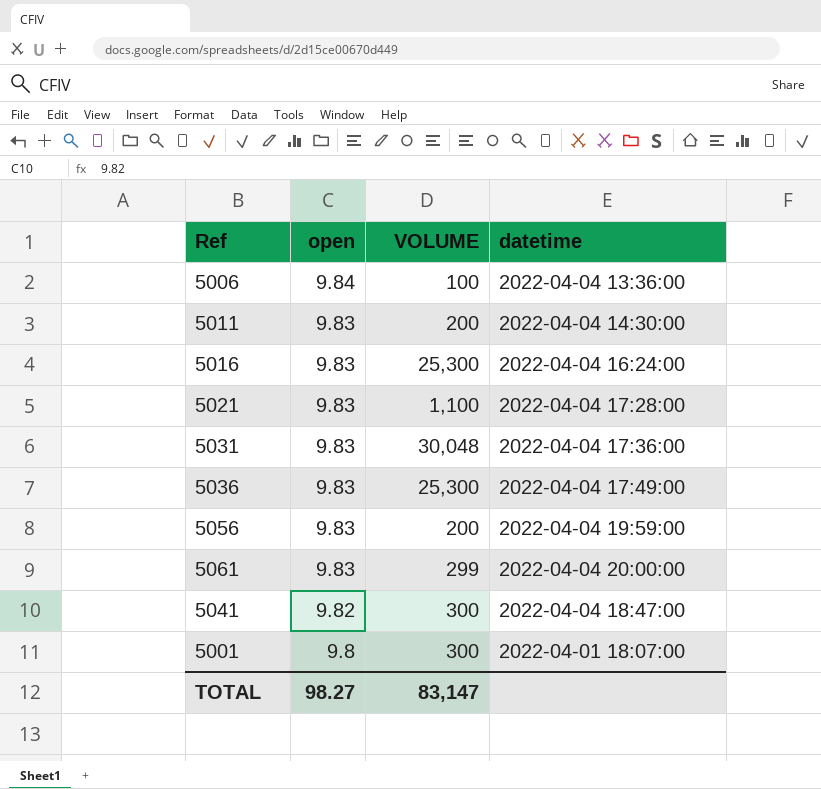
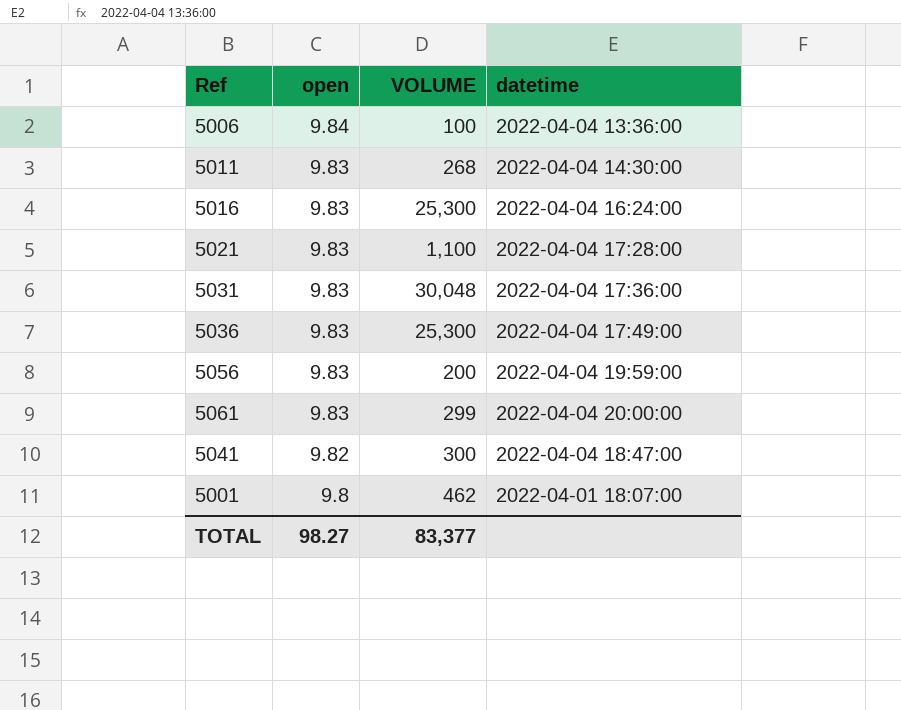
5011 | VOLUME: 200 -> 268
5001 | VOLUME: 300 -> 462
TOTAL | VOLUME: 83,147 -> 83,377

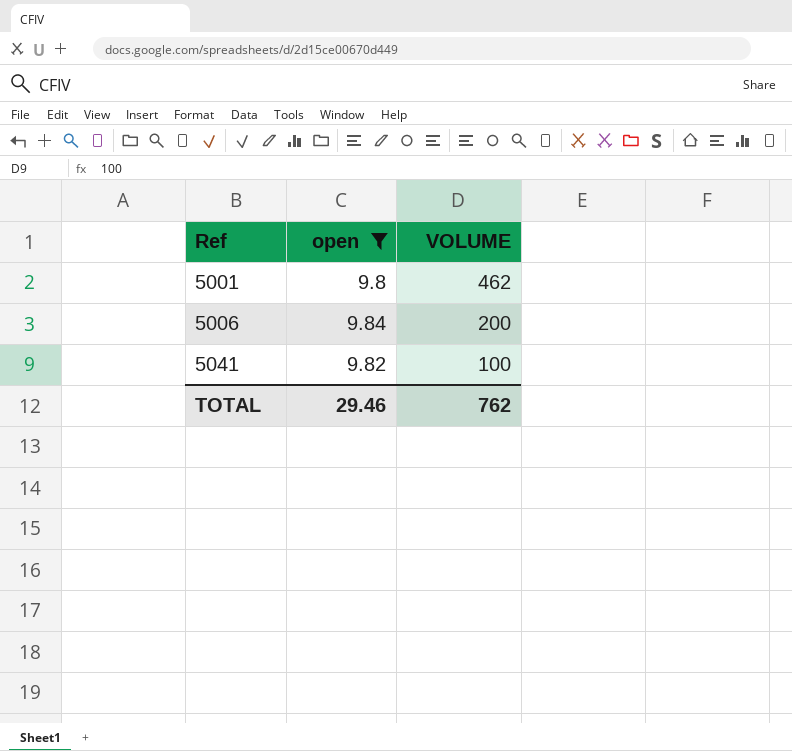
filter: none -> open != 9.83
row order: open descending -> Ref ascending
column datetime | position: 4 -> none
5006 | VOLUME: 100 -> 200
5041 | VOLUME: 300 -> 100
TOTAL | open: 98.27 -> 29.46
TOTAL | VOLUME: 83,377 -> 762

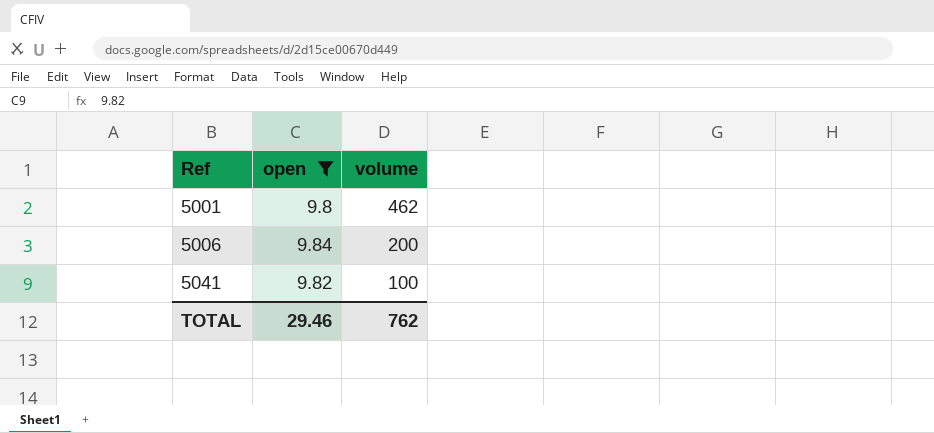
column name: VOLUME -> volume

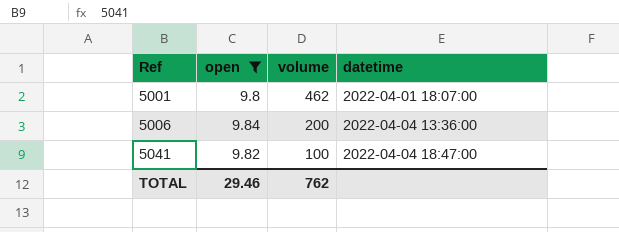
column datetime | position: none -> 4

